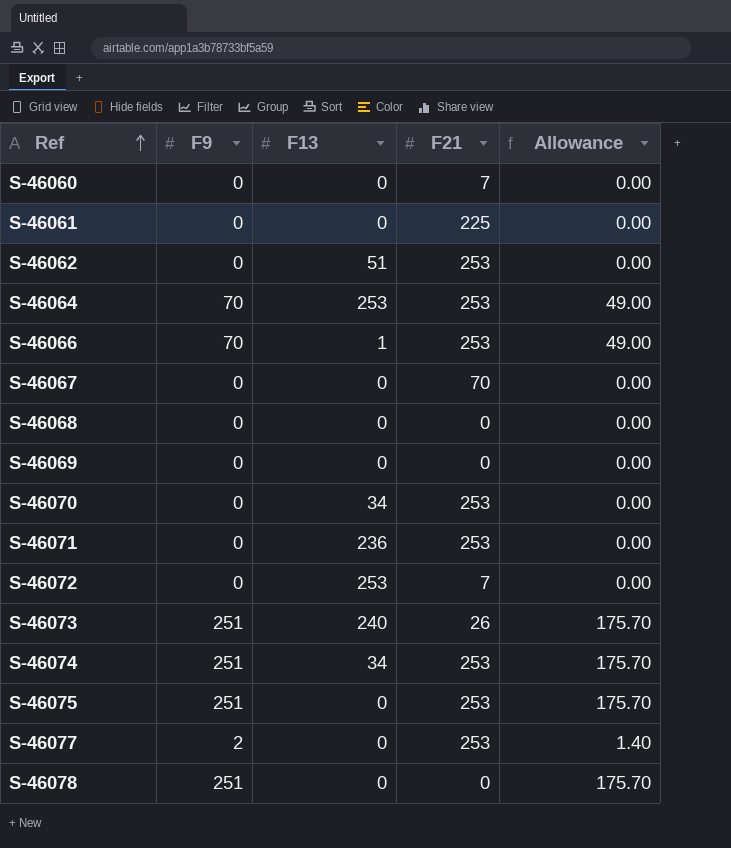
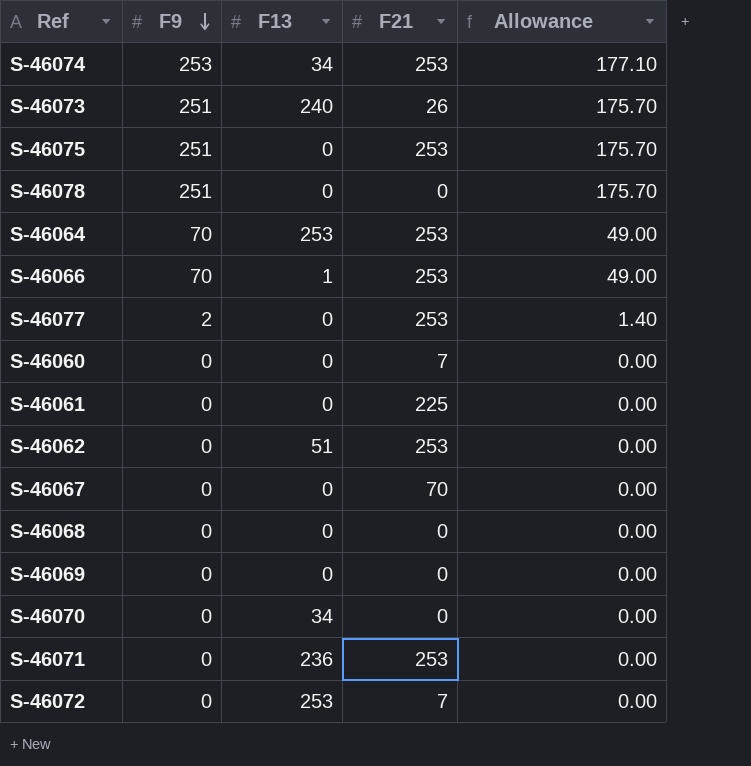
row order: Ref ascending -> F9 descending
S-46074 | F9: 251 -> 253
S-46074 | Allowance: 175.70 -> 177.10
S-46070 | F21: 253 -> 0

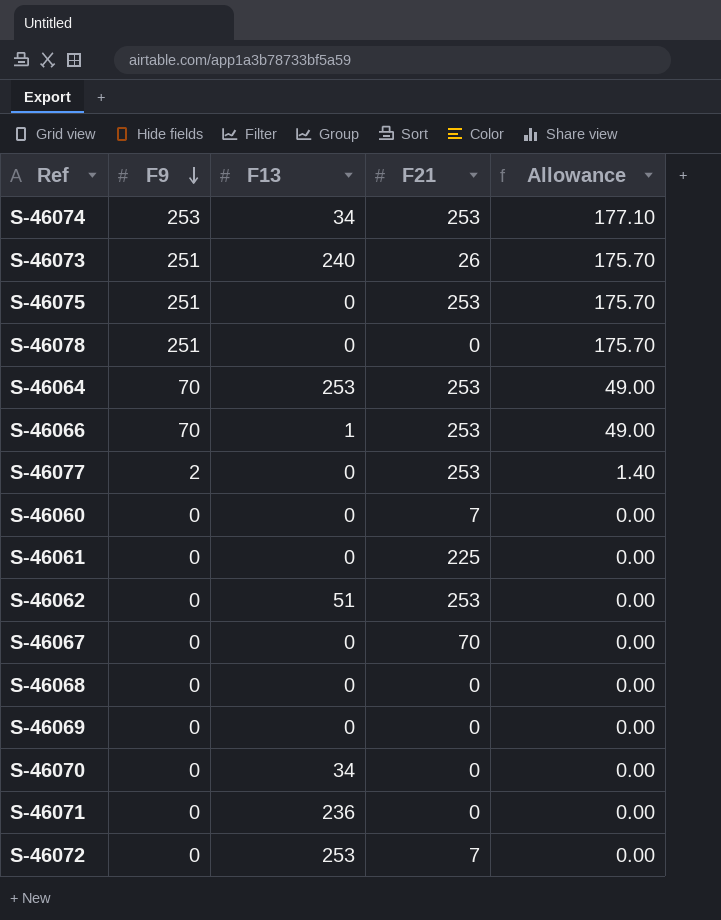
S-46071 | F21: 253 -> 0

